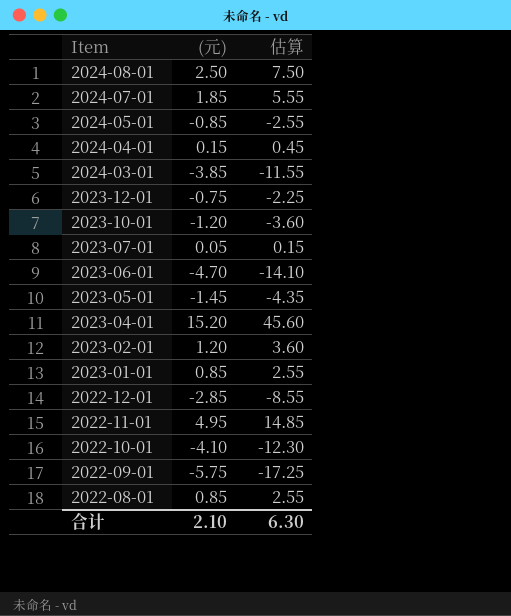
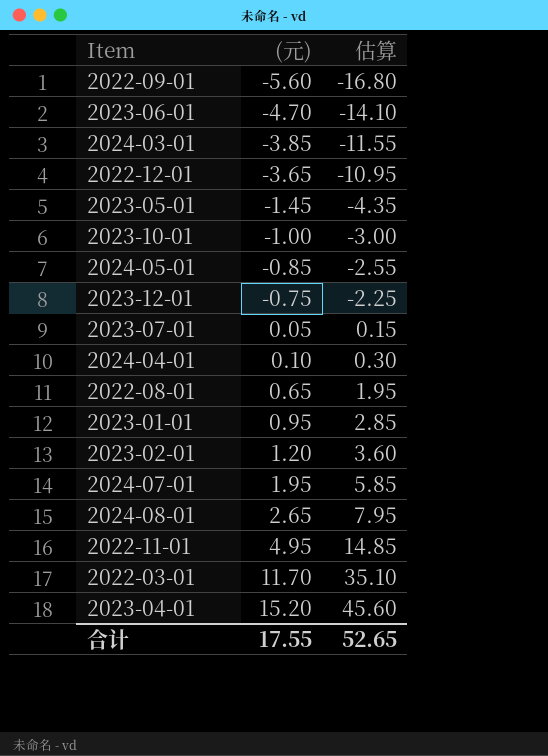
row order: Item descending -> (元) ascending
row 2022-10-01: -4.10 | -12.30 -> none
2022-09-01 | (元): -5.75 -> -5.60
2022-09-01 | 估算: -17.25 -> -16.80
2022-12-01 | (元): -2.85 -> -3.65
2022-12-01 | 估算: -8.55 -> -10.95
2023-10-01 | (元): -1.20 -> -1.00
2023-10-01 | 估算: -3.60 -> -3.00
2024-04-01 | (元): 0.15 -> 0.10
2024-04-01 | 估算: 0.45 -> 0.30
2022-08-01 | (元): 0.85 -> 0.65
2022-08-01 | 估算: 2.55 -> 1.95
2023-01-01 | (元): 0.85 -> 0.95
2023-01-01 | 估算: 2.55 -> 2.85
2024-07-01 | (元): 1.85 -> 1.95
2024-07-01 | 估算: 5.55 -> 5.85
2024-08-01 | (元): 2.50 -> 2.65
2024-08-01 | 估算: 7.50 -> 7.95
row 2022-03-01: none -> 11.70 | 35.10
合计 | (元): 2.10 -> 17.55
合计 | 估算: 6.30 -> 52.65

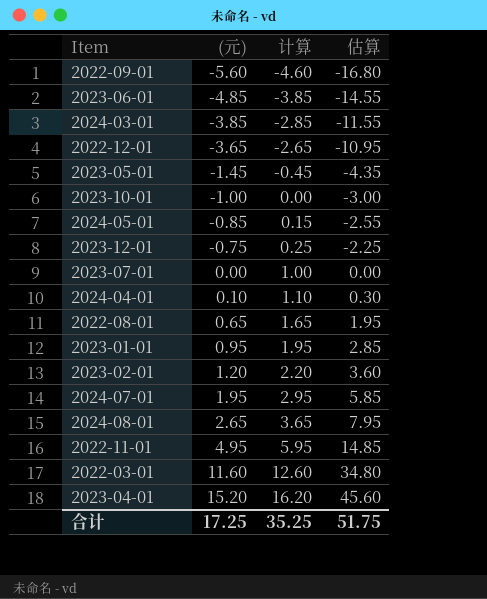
column 计算 | formula: none -> [(元)] + 1
2023-06-01 | (元): -4.70 -> -4.85
2023-06-01 | 估算: -14.10 -> -14.55
2023-07-01 | (元): 0.05 -> 0.00
2023-07-01 | 估算: 0.15 -> 0.00
2022-03-01 | (元): 11.70 -> 11.60
2022-03-01 | 估算: 35.10 -> 34.80
合计 | (元): 17.55 -> 17.25
合计 | 估算: 52.65 -> 51.75

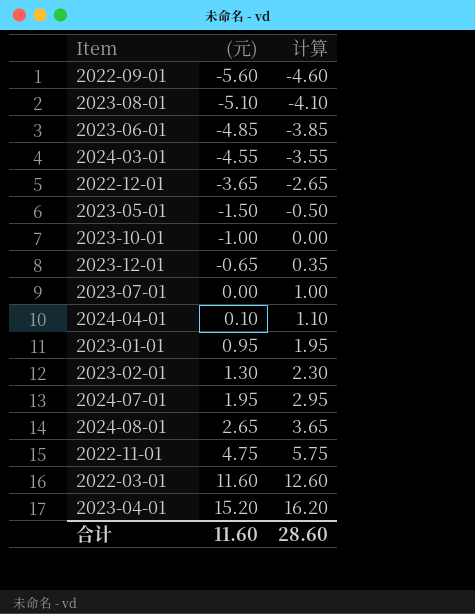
column 估算 | formula: [(元)] * 3 -> none
row 2024-05-01: -0.85 | 0.15 | -2.55 -> none
row 2022-08-01: 0.65 | 1.65 | 1.95 -> none
row 2023-08-01: none -> -5.10 | -4.10
2024-03-01 | (元): -3.85 -> -4.55
2024-03-01 | 计算: -2.85 -> -3.55
2023-05-01 | (元): -1.45 -> -1.50
2023-05-01 | 计算: -0.45 -> -0.50
2023-12-01 | (元): -0.75 -> -0.65
2023-12-01 | 计算: 0.25 -> 0.35
2023-02-01 | (元): 1.20 -> 1.30
2023-02-01 | 计算: 2.20 -> 2.30
2022-11-01 | (元): 4.95 -> 4.75
2022-11-01 | 计算: 5.95 -> 5.75
合计 | (元): 17.25 -> 11.60
合计 | 计算: 35.25 -> 28.60

